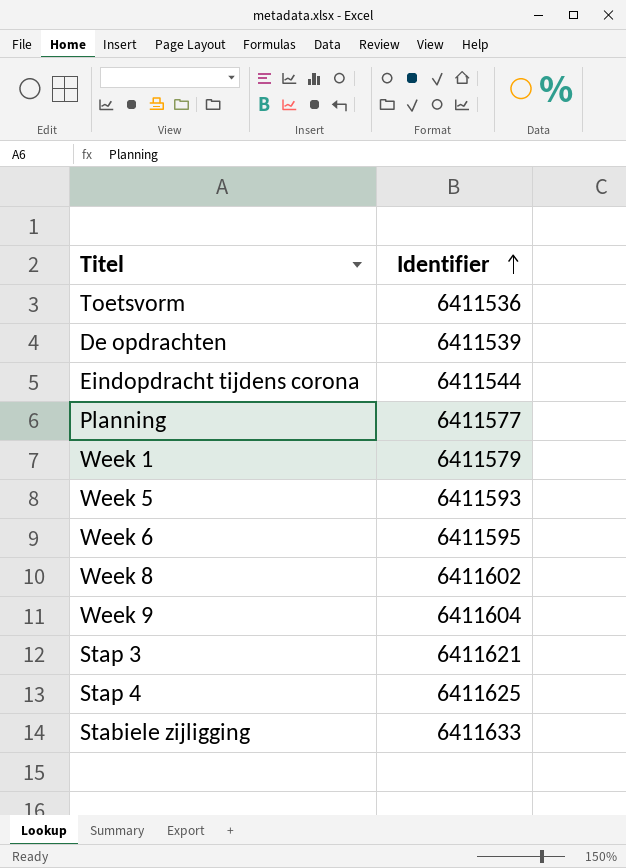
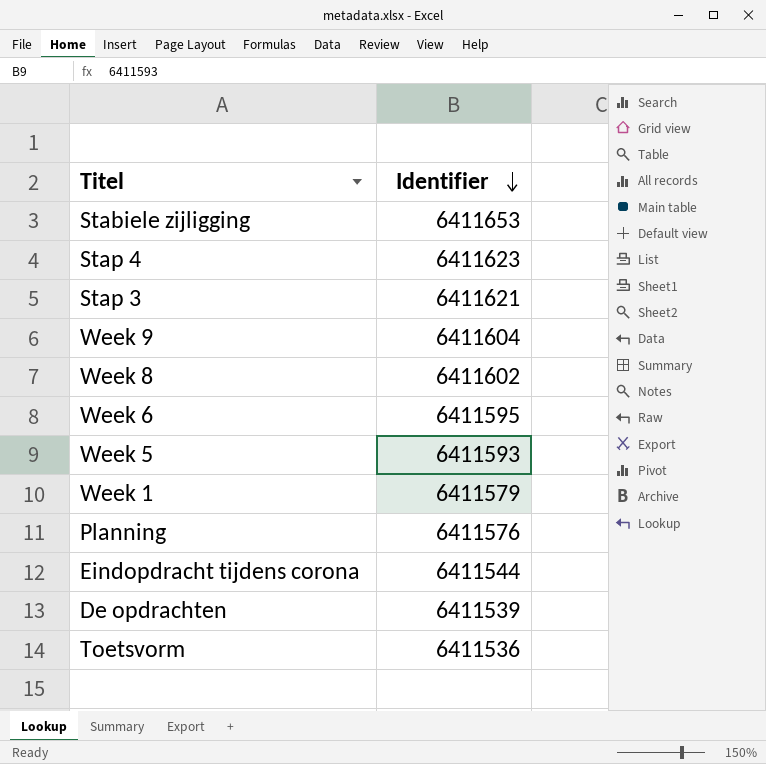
row order: Identifier ascending -> Identifier descending
Stabiele zijligging | Identifier: 6411633 -> 6411653
Stap 4 | Identifier: 6411625 -> 6411623
Planning | Identifier: 6411577 -> 6411576

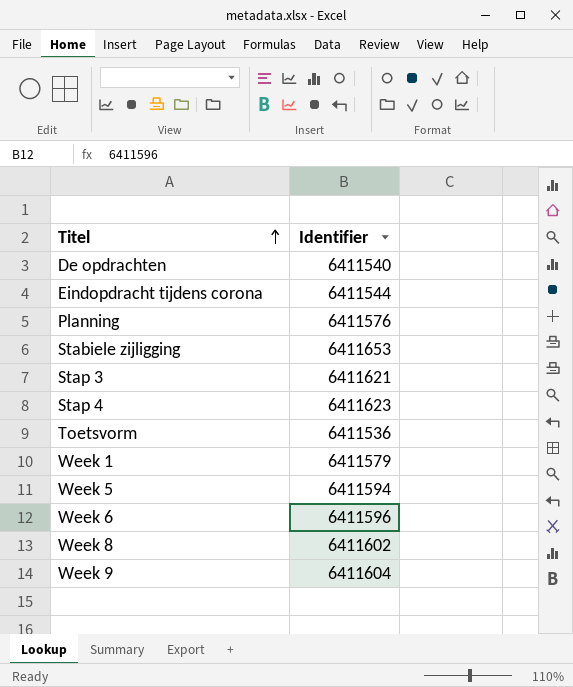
row order: Identifier descending -> Titel ascending
De opdrachten | Identifier: 6411539 -> 6411540
Week 5 | Identifier: 6411593 -> 6411594
Week 6 | Identifier: 6411595 -> 6411596

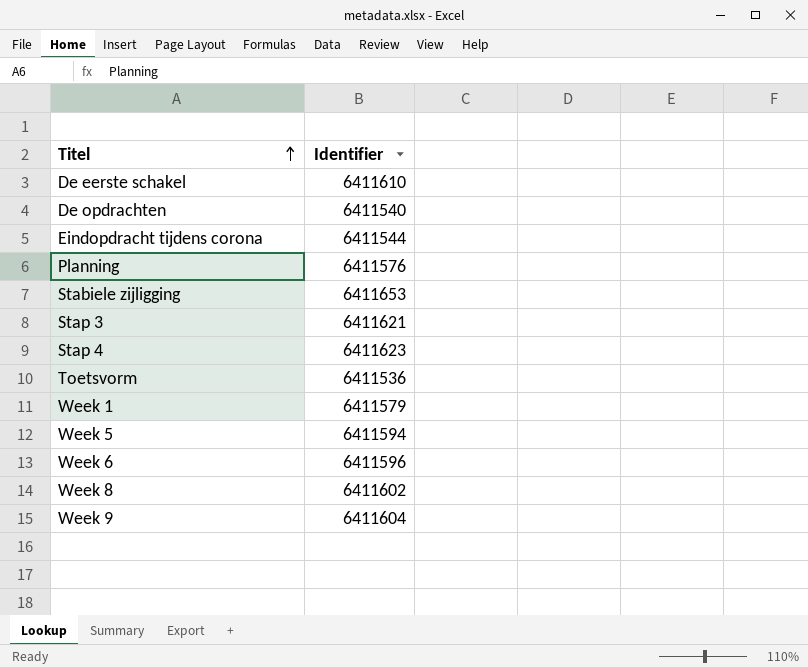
row De eerste schakel: none -> 6411610

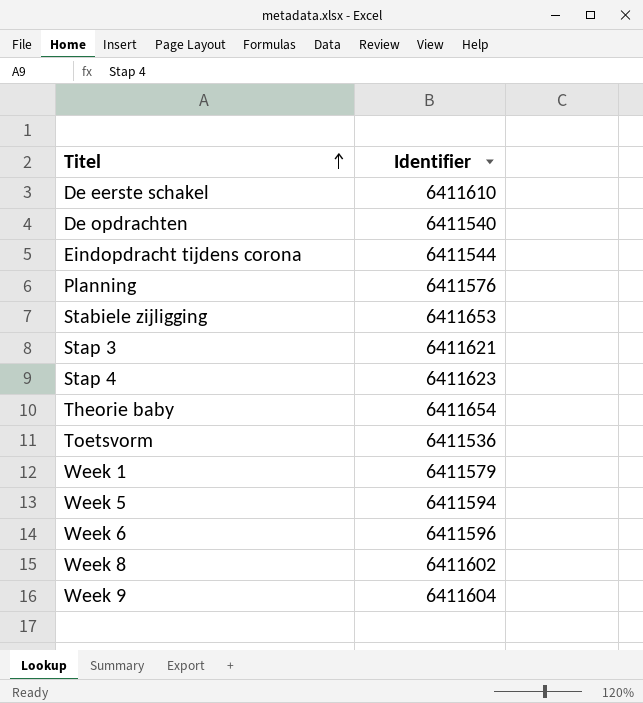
row Theorie baby: none -> 6411654

